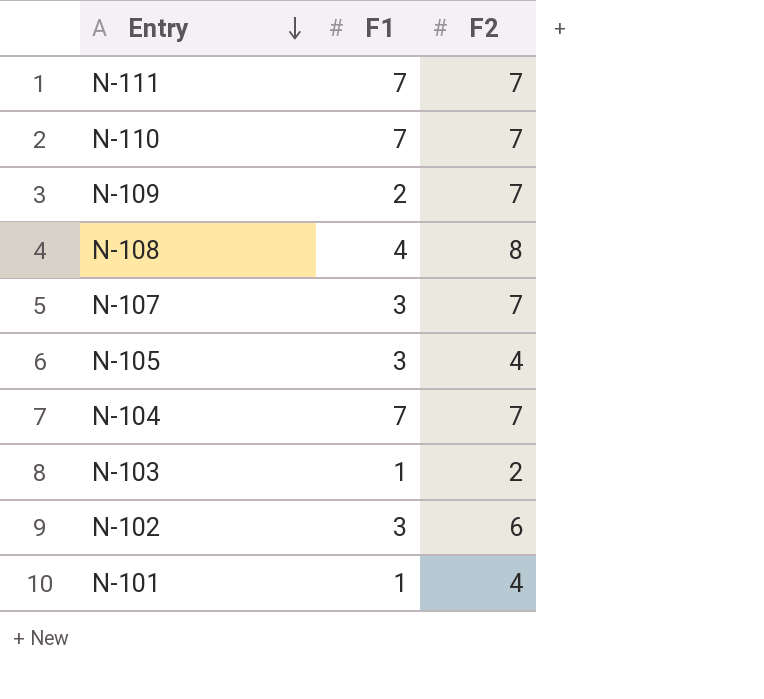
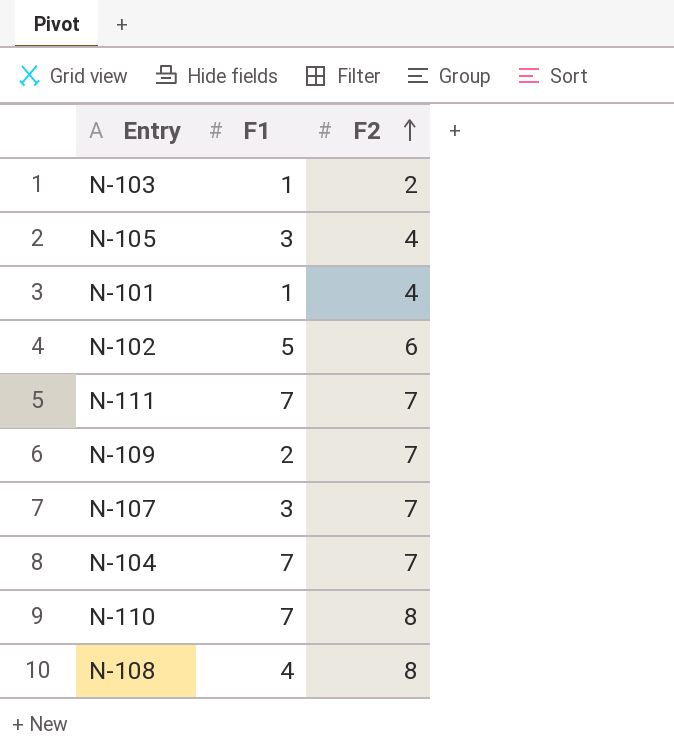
row order: Entry descending -> F2 ascending
N-102 | F1: 3 -> 5
N-110 | F2: 7 -> 8

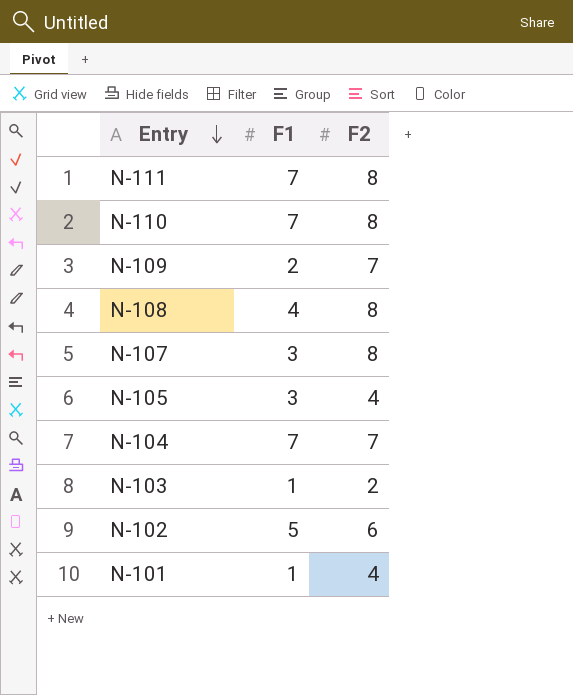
row order: F2 ascending -> Entry descending
N-111 | F2: 7 -> 8
N-107 | F2: 7 -> 8

